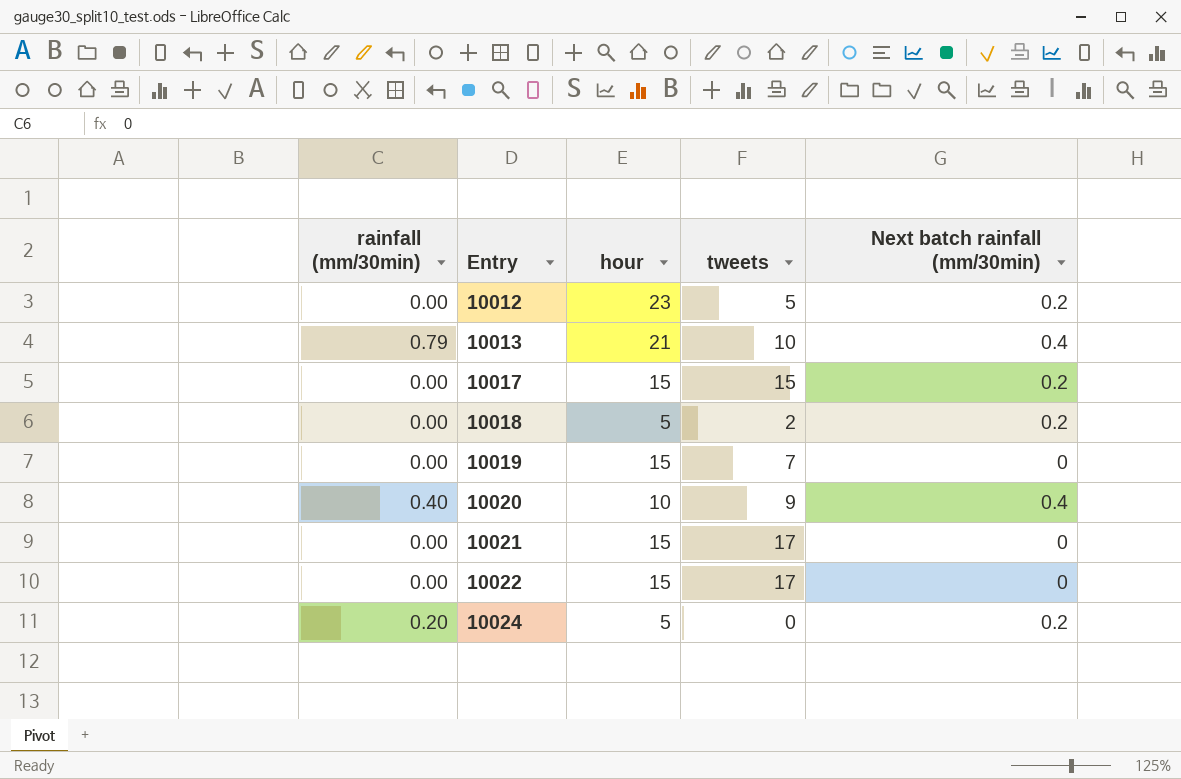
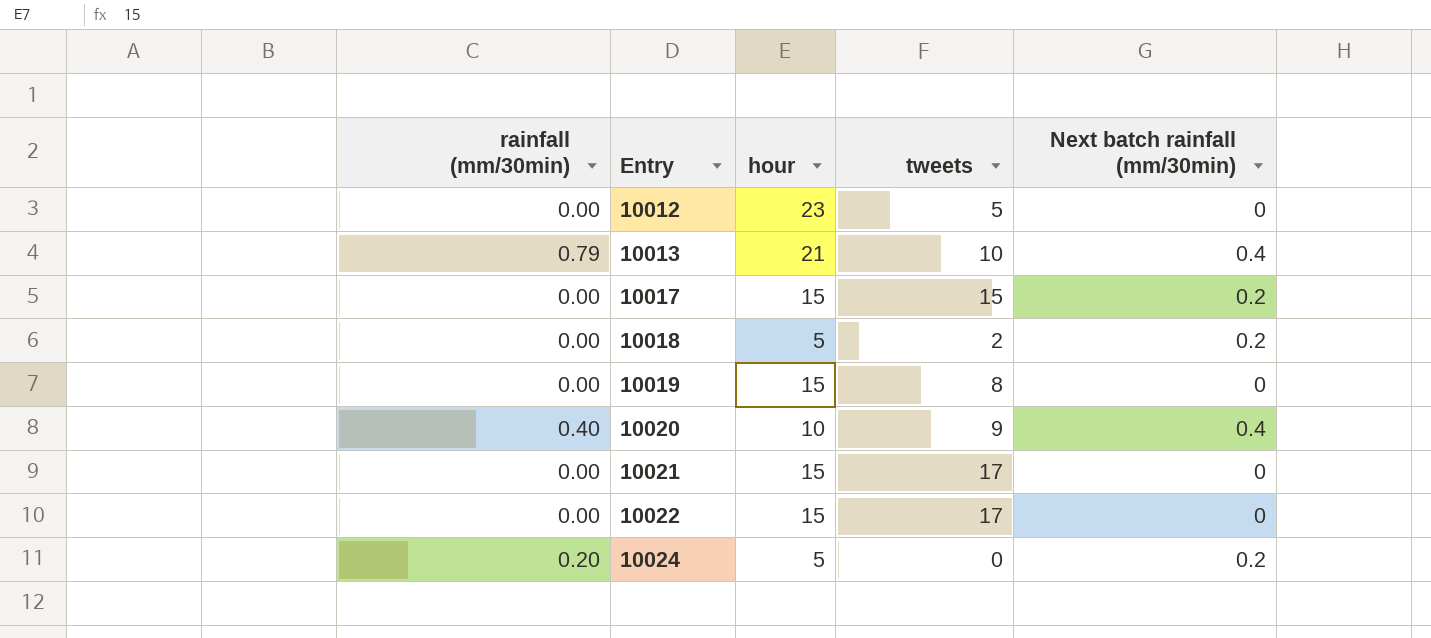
10012 | Next batch rainfall (mm/30min): 0.2 -> 0
10019 | tweets: 7 -> 8

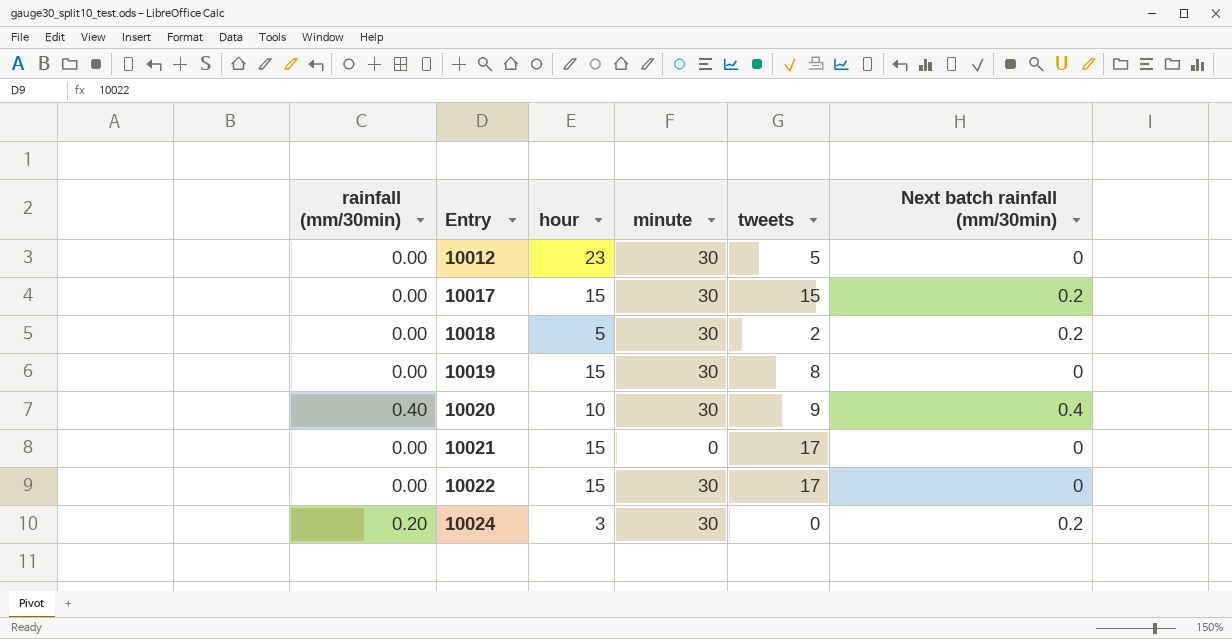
column minute | position: none -> 4
row 10013: 0.79 | 21 | 10 | 0.4 -> none
10024 | hour: 5 -> 3

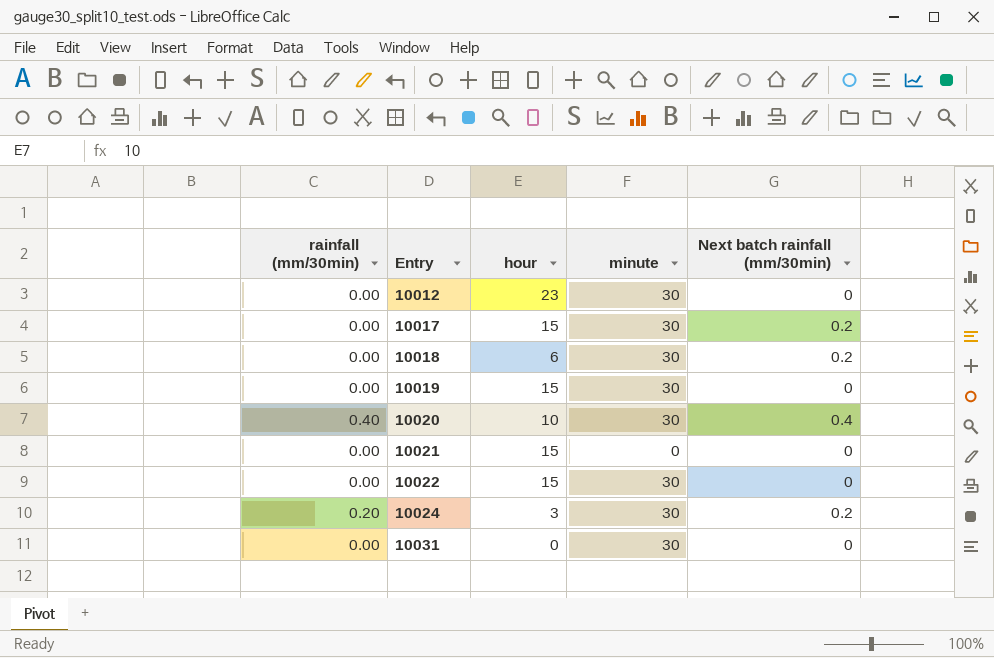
column tweets | position: 5 -> none
10018 | hour: 5 -> 6
row 10031: none -> 0.00 | 0 | 30 | 0

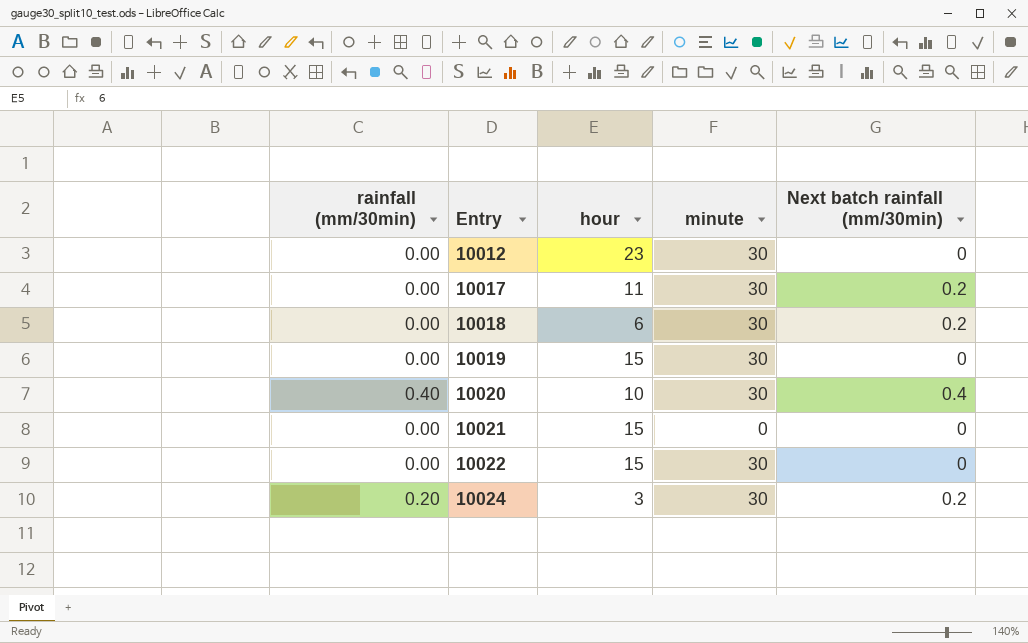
row 10031: 0.00 | 0 | 30 | 0 -> none
10017 | hour: 15 -> 11

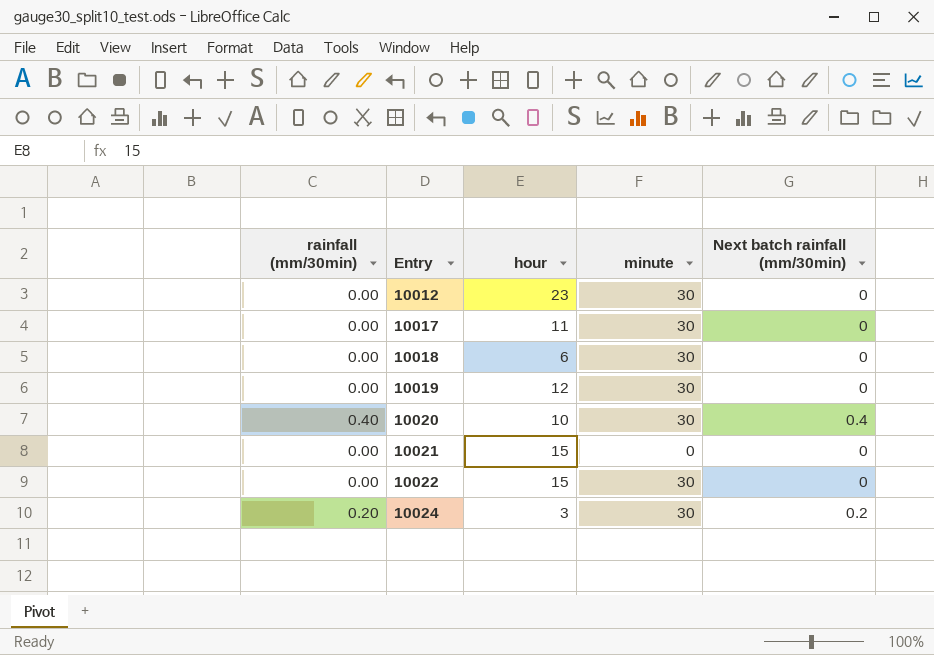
10017 | Next batch rainfall (mm/30min): 0.2 -> 0
10018 | Next batch rainfall (mm/30min): 0.2 -> 0
10019 | hour: 15 -> 12

